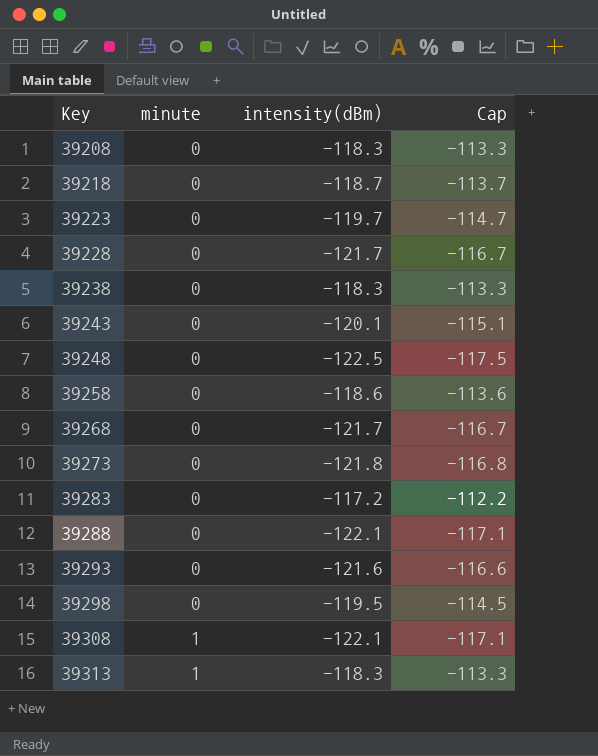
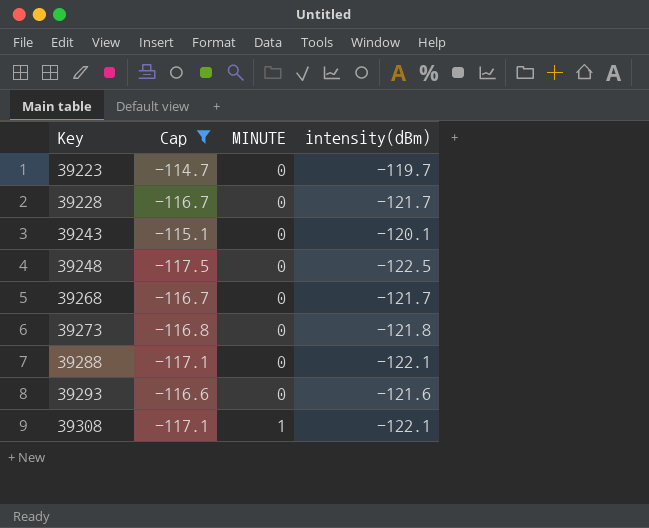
filter: none -> Cap <= -114.7
column Cap | position: 4 -> 2
column name: minute -> MINUTE

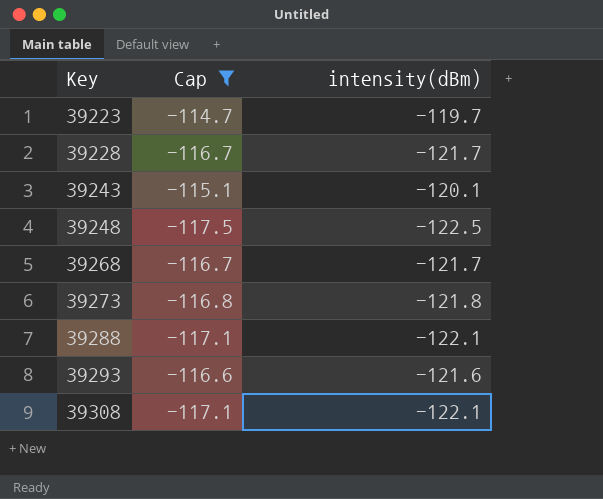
column MINUTE | position: 3 -> none

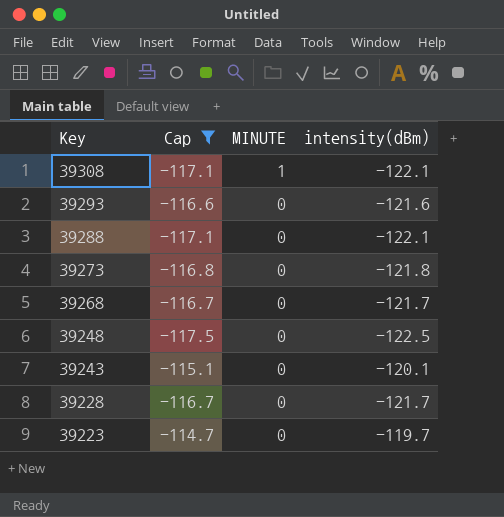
row order: Key ascending -> Key descending
column MINUTE | position: none -> 3

